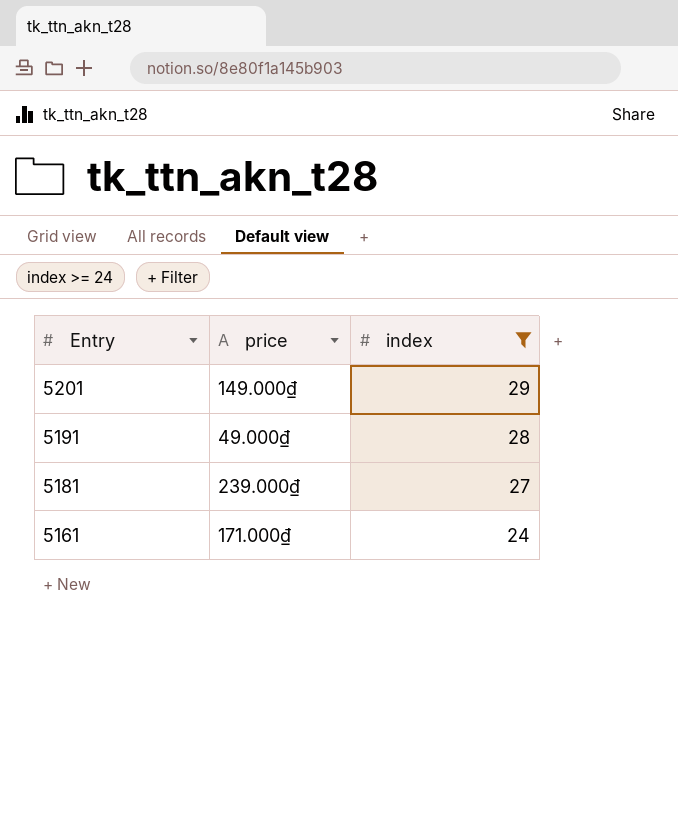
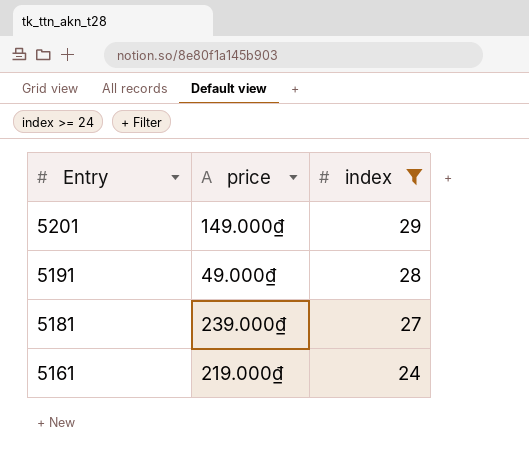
5161 | price: 171.000₫ -> 219.000₫

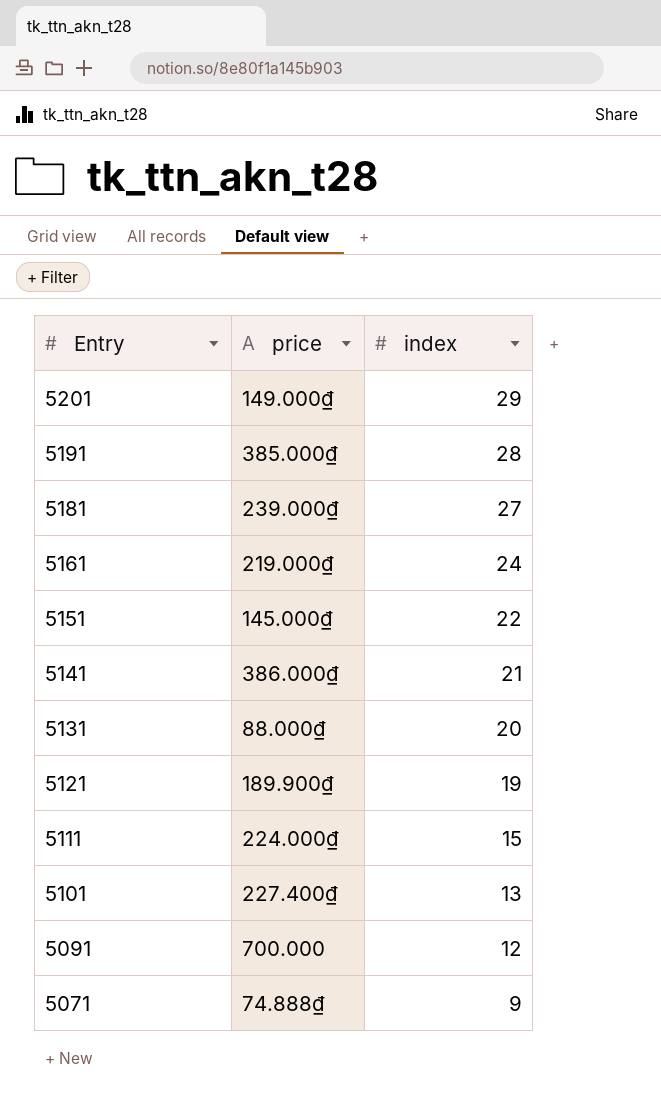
filter: index >= 24 -> none
5191 | price: 49.000₫ -> 385.000₫

